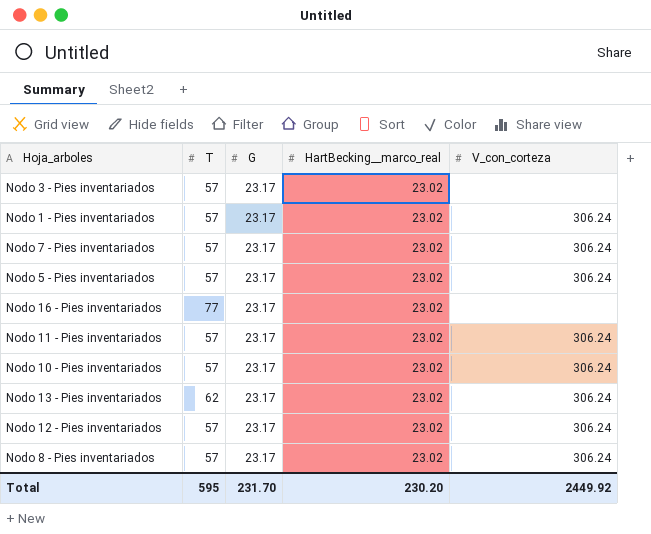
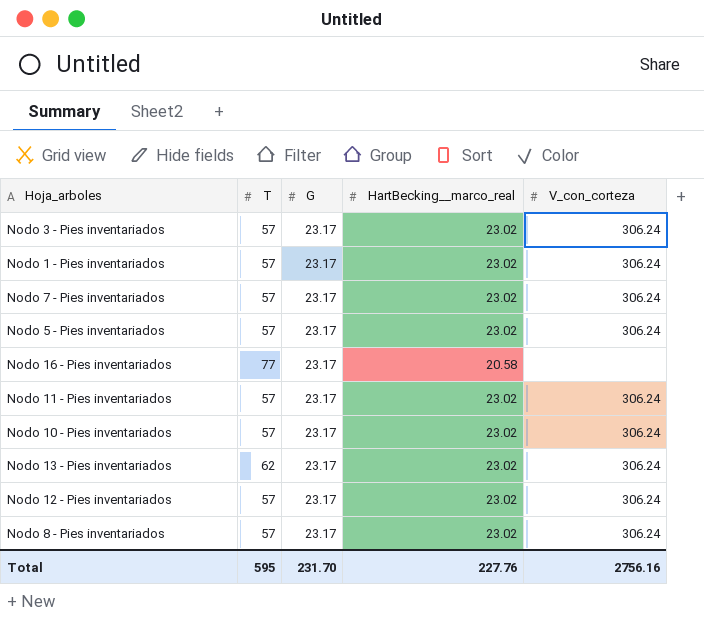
Nodo 3 - Pies inventariados | V_con_corteza: none -> 306.24
Nodo 16 - Pies inventariados | HartBecking__marco_real: 23.02 -> 20.58
Total | HartBecking__marco_real: 230.20 -> 227.76
Total | V_con_corteza: 2449.92 -> 2756.16

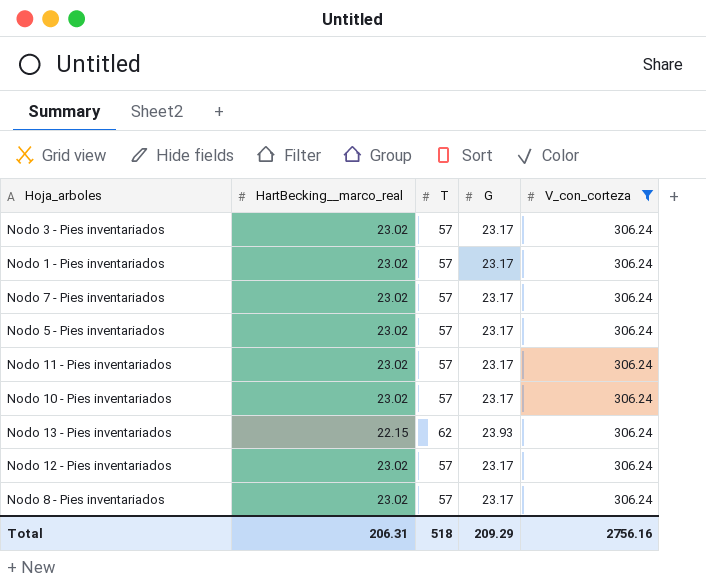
filter: none -> V_con_corteza = 306.24
column HartBecking__marco_real | position: 4 -> 2
Nodo 13 - Pies inventariados | HartBecking__marco_real: 23.02 -> 22.15
Nodo 13 - Pies inventariados | G: 23.17 -> 23.93
Total | HartBecking__marco_real: 227.76 -> 206.31
Total | T: 595 -> 518
Total | G: 231.70 -> 209.29

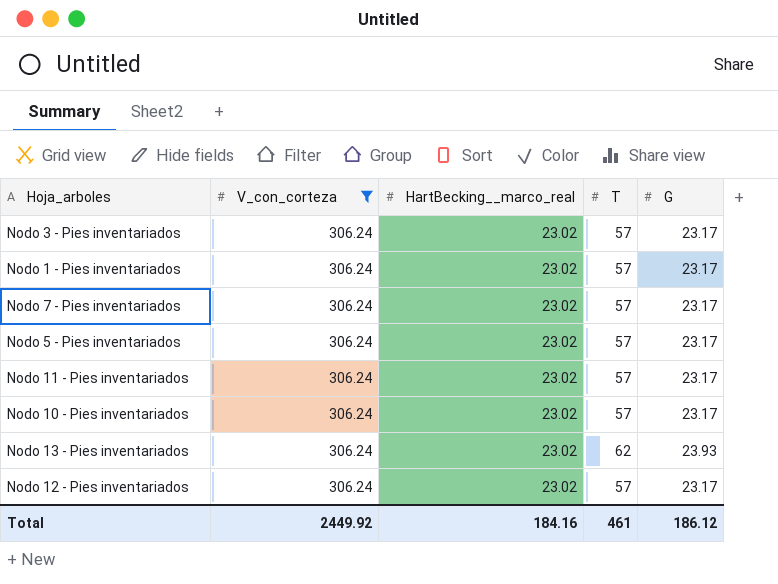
column V_con_corteza | position: 5 -> 2
row Nodo 8 - Pies inventariados: 23.02 | 57 | 23.17 | 306.24 -> none
Nodo 13 - Pies inventariados | HartBecking__marco_real: 22.15 -> 23.02
Total | V_con_corteza: 2756.16 -> 2449.92
Total | HartBecking__marco_real: 206.31 -> 184.16
Total | T: 518 -> 461
Total | G: 209.29 -> 186.12

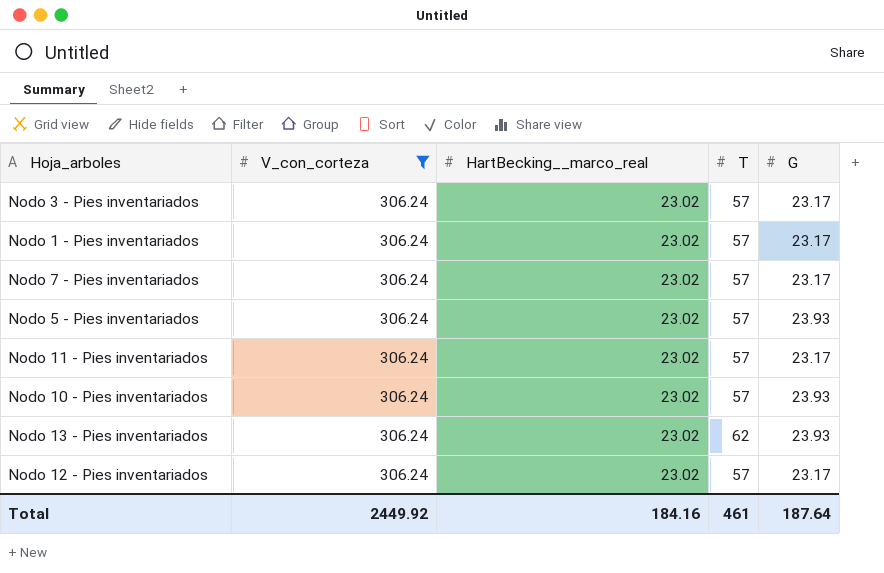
Nodo 5 - Pies inventariados | G: 23.17 -> 23.93
Nodo 10 - Pies inventariados | G: 23.17 -> 23.93
Total | G: 186.12 -> 187.64

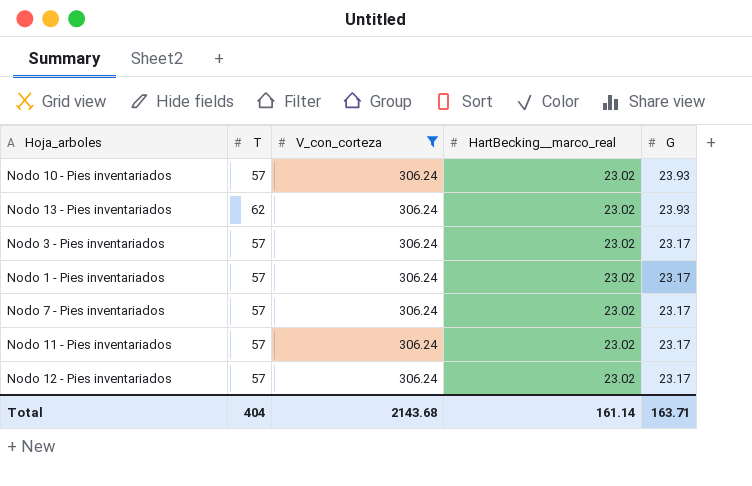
row order: none -> G descending
column T | position: 4 -> 2
row Nodo 5 - Pies inventariados: 306.24 | 23.02 | 57 | 23.93 -> none
Total | T: 461 -> 404
Total | V_con_corteza: 2449.92 -> 2143.68
Total | HartBecking__marco_real: 184.16 -> 161.14
Total | G: 187.64 -> 163.71

